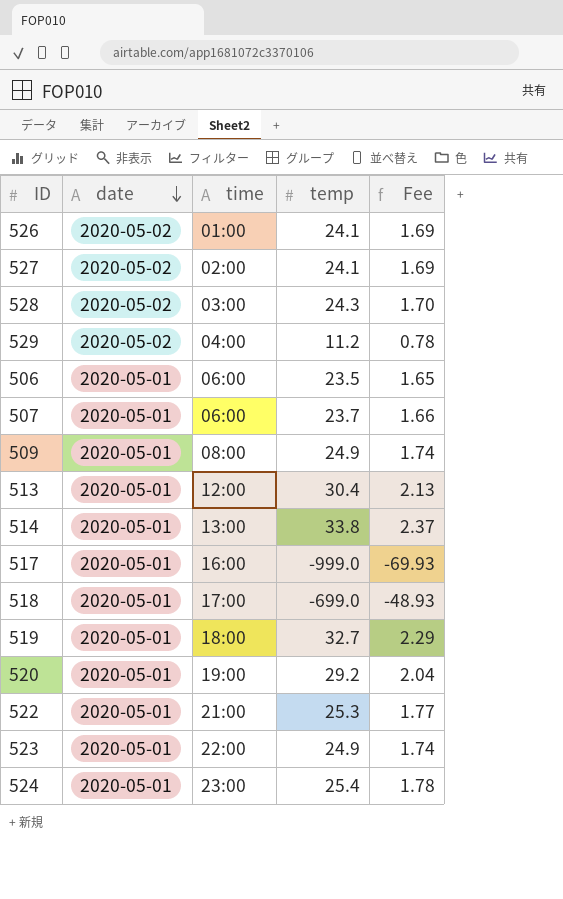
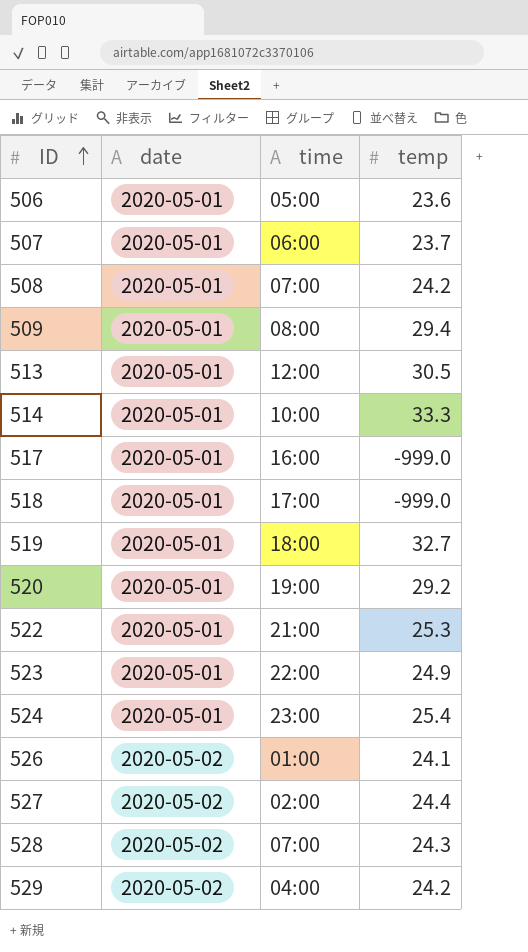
row order: date descending -> ID ascending
column Fee | formula: [temp] * 0.07 -> none
506 | time: 06:00 -> 05:00
506 | temp: 23.5 -> 23.6
row 508: none -> 2020-05-01 | 07:00 | 24.2
509 | temp: 24.9 -> 29.4
513 | temp: 30.4 -> 30.5
514 | time: 13:00 -> 10:00
514 | temp: 33.8 -> 33.3
518 | temp: -699.0 -> -999.0
527 | temp: 24.1 -> 24.4
528 | time: 03:00 -> 07:00
529 | temp: 11.2 -> 24.2

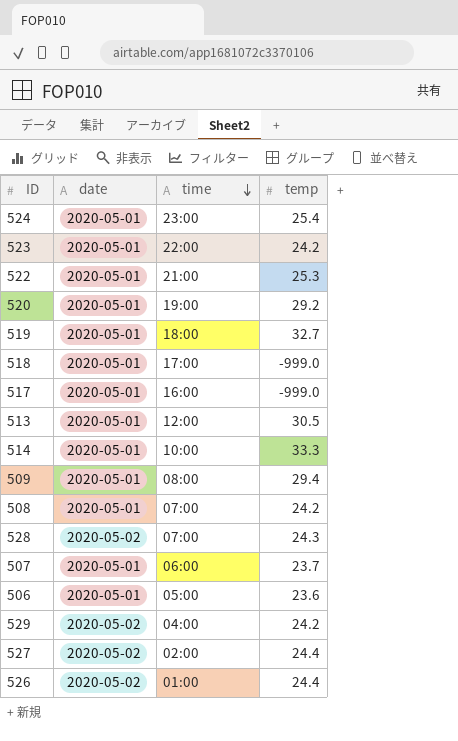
row order: ID ascending -> time descending
523 | temp: 24.9 -> 24.2
526 | temp: 24.1 -> 24.4

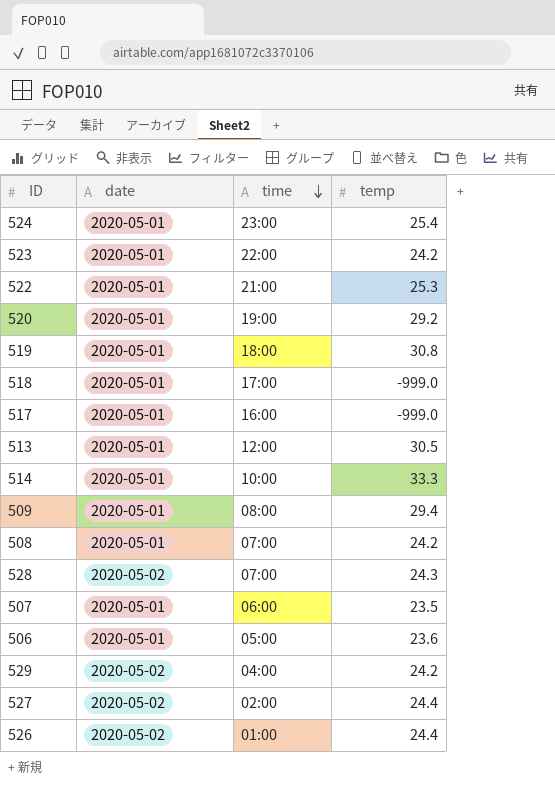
519 | temp: 32.7 -> 30.8
507 | temp: 23.7 -> 23.5

